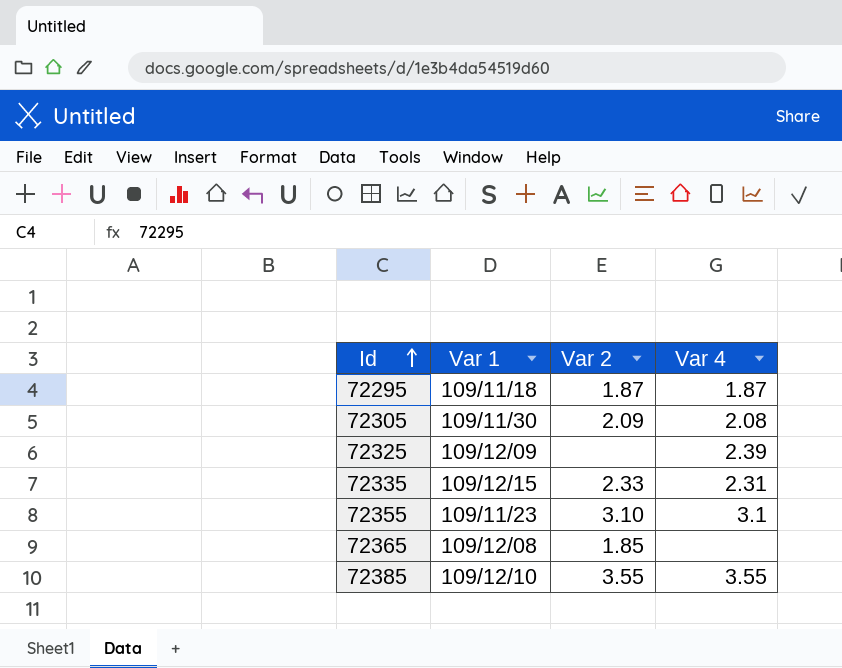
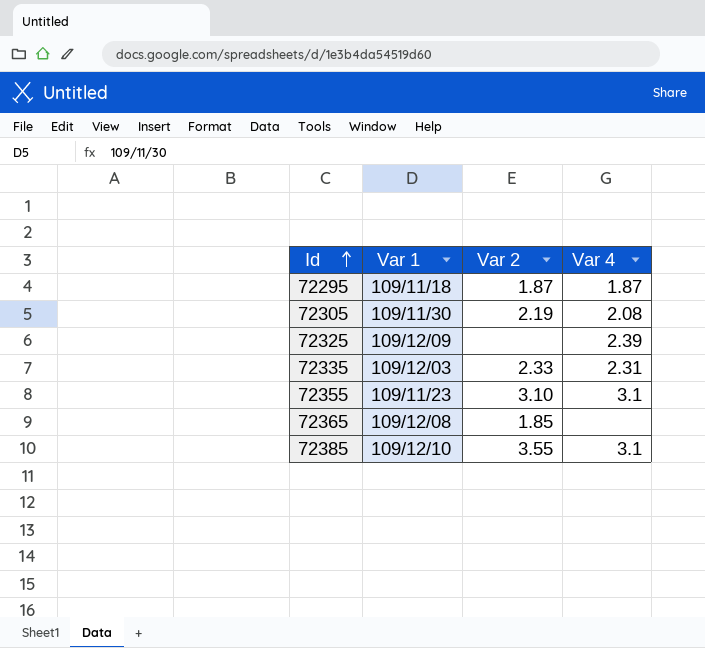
72305 | Var 2: 2.09 -> 2.19
72335 | Var 1: 109/12/15 -> 109/12/03
72385 | Var 4: 3.55 -> 3.1

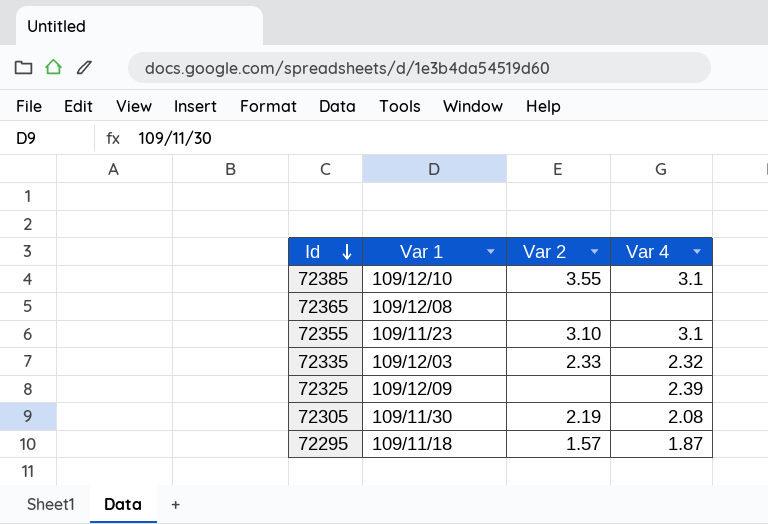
row order: Id ascending -> Id descending
72365 | Var 2: 1.85 -> none
72335 | Var 4: 2.31 -> 2.32
72295 | Var 2: 1.87 -> 1.57

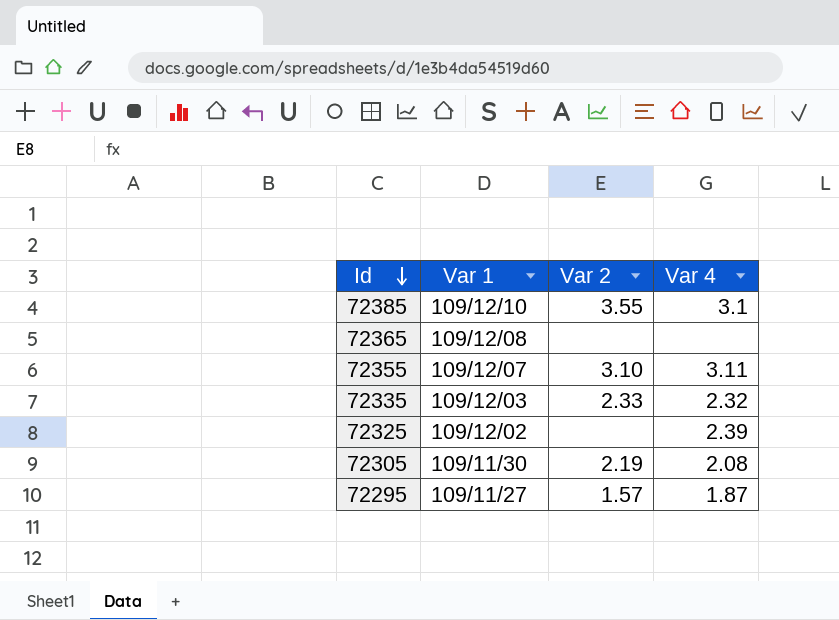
72355 | Var 1: 109/11/23 -> 109/12/07
72355 | Var 4: 3.1 -> 3.11
72325 | Var 1: 109/12/09 -> 109/12/02
72295 | Var 1: 109/11/18 -> 109/11/27

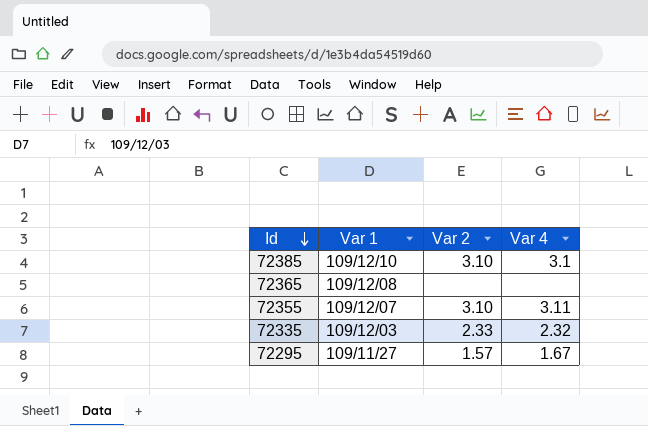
row 72325: 109/12/02 | none | 2.39 -> none
row 72305: 109/11/30 | 2.19 | 2.08 -> none
72385 | Var 2: 3.55 -> 3.10
72295 | Var 4: 1.87 -> 1.67

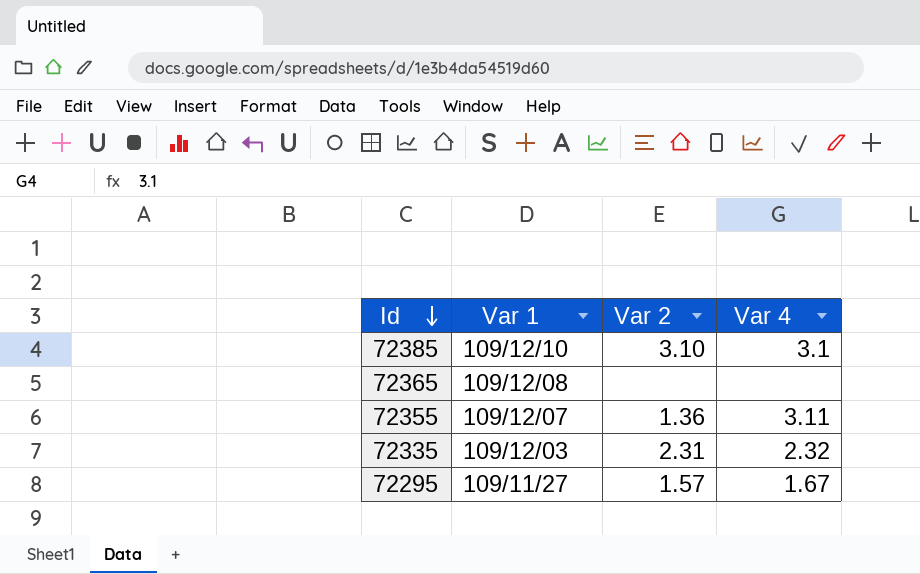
72355 | Var 2: 3.10 -> 1.36
72335 | Var 2: 2.33 -> 2.31

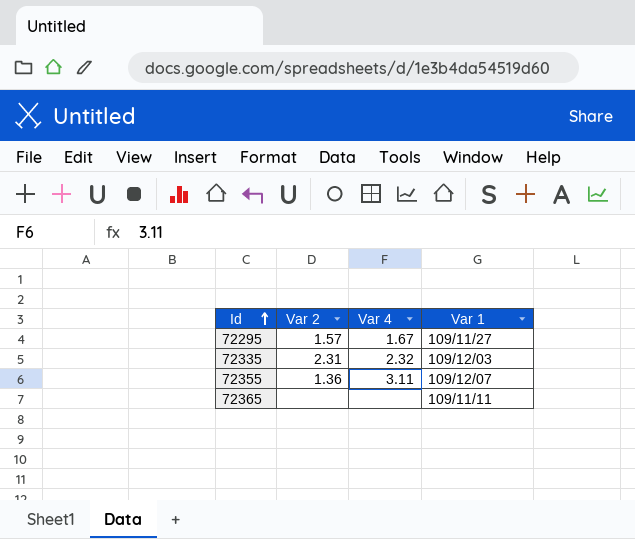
row order: Id descending -> Id ascending
column Var 1 | position: 2 -> 4
row 72385: 109/12/10 | 3.10 | 3.1 -> none
72365 | Var 1: 109/12/08 -> 109/11/11

